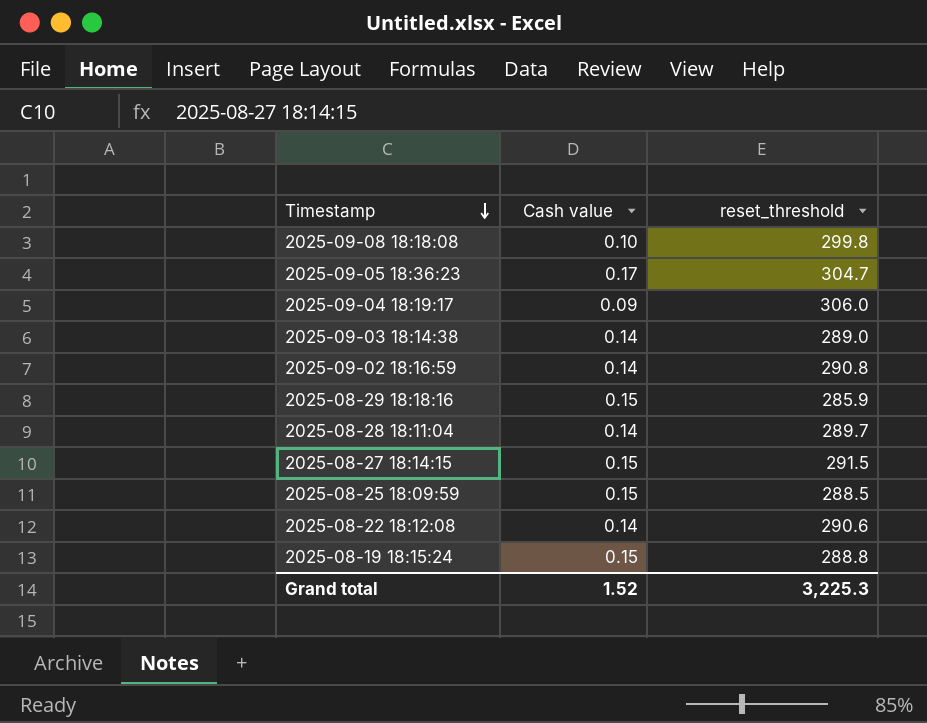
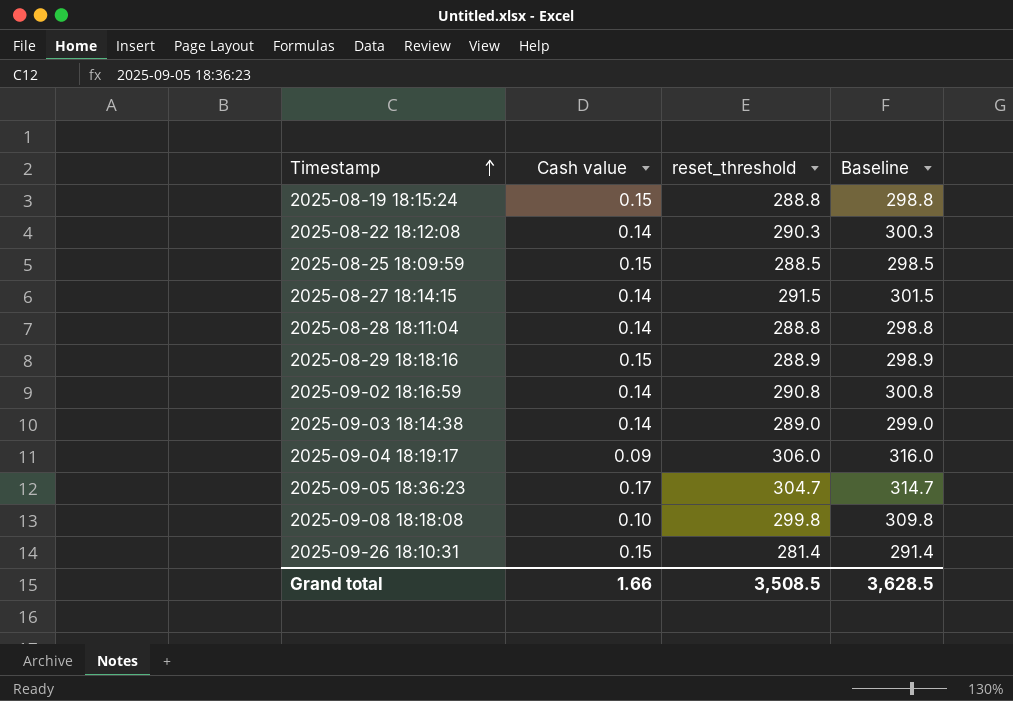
row order: Timestamp descending -> Timestamp ascending
column Baseline | formula: none -> [reset_threshold] + 10
2025-08-22 18:12:08 | reset_threshold: 290.6 -> 290.3
2025-08-27 18:14:15 | Cash value: 0.15 -> 0.14
2025-08-28 18:11:04 | reset_threshold: 289.7 -> 288.8
2025-08-29 18:18:16 | reset_threshold: 285.9 -> 288.9
row 2025-09-26 18:10:31: none -> 0.15 | 281.4 | 291.4
Grand total | Cash value: 1.52 -> 1.66
Grand total | reset_threshold: 3,225.3 -> 3,508.5

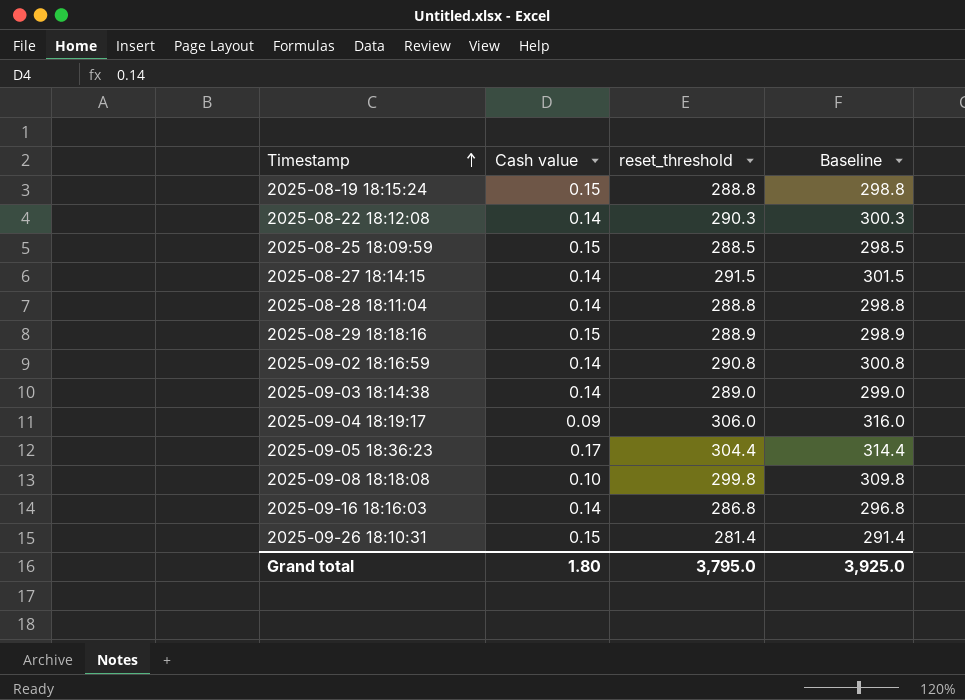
2025-09-05 18:36:23 | reset_threshold: 304.7 -> 304.4
2025-09-05 18:36:23 | Baseline: 314.7 -> 314.4
row 2025-09-16 18:16:03: none -> 0.14 | 286.8 | 296.8
Grand total | Cash value: 1.66 -> 1.80
Grand total | reset_threshold: 3,508.5 -> 3,795.0
Grand total | Baseline: 3,628.5 -> 3,925.0

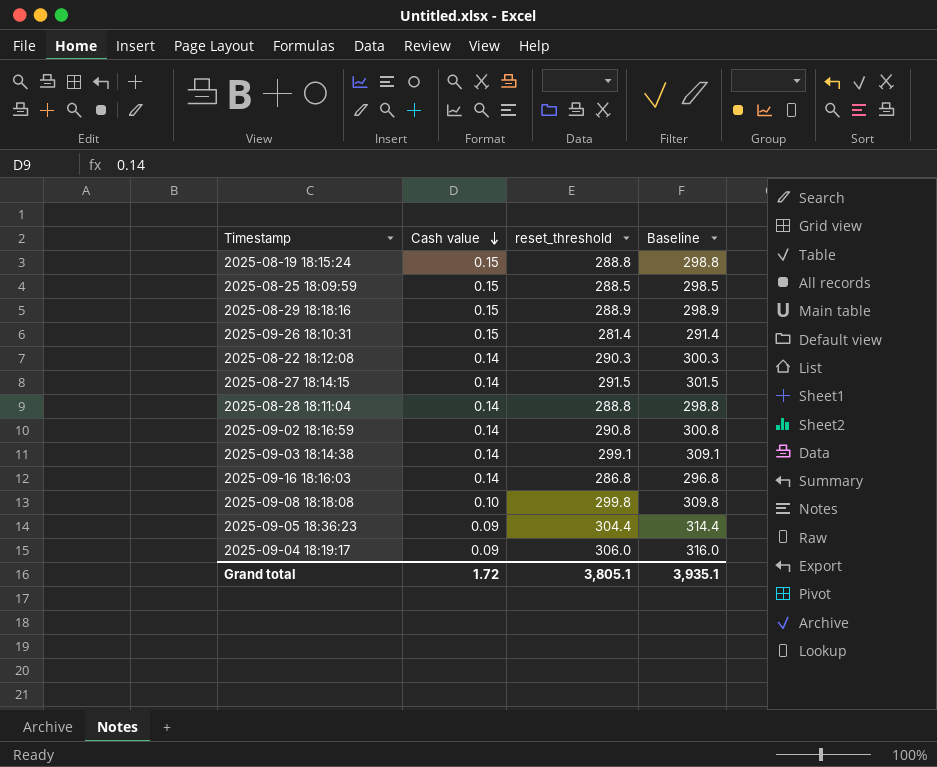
row order: Timestamp ascending -> Cash value descending
2025-09-03 18:14:38 | reset_threshold: 289.0 -> 299.1
2025-09-03 18:14:38 | Baseline: 299.0 -> 309.1
2025-09-05 18:36:23 | Cash value: 0.17 -> 0.09
Grand total | Cash value: 1.80 -> 1.72
Grand total | reset_threshold: 3,795.0 -> 3,805.1
Grand total | Baseline: 3,925.0 -> 3,935.1

